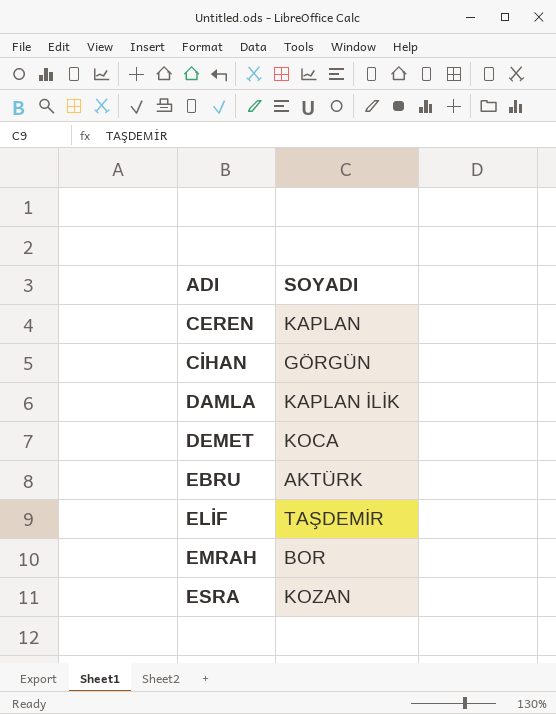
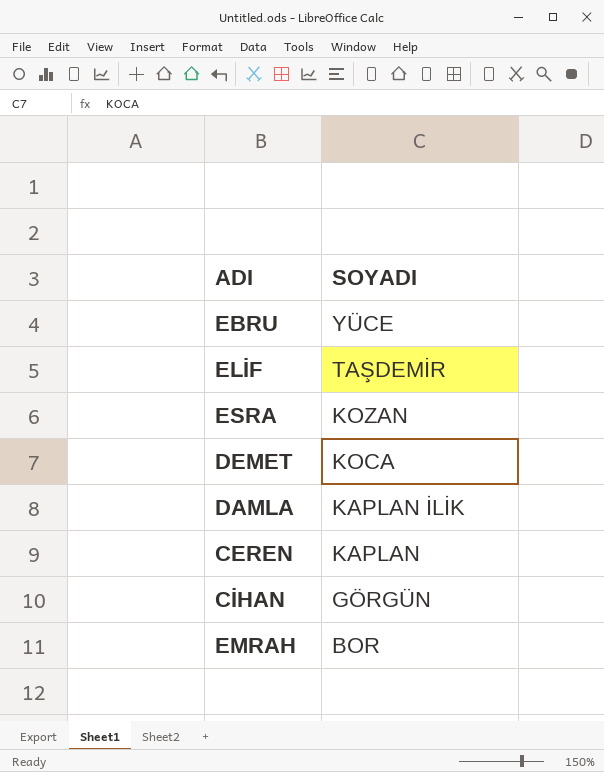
row order: ADI ascending -> SOYADI descending
EBRU | SOYADI: AKTÜRK -> YÜCE

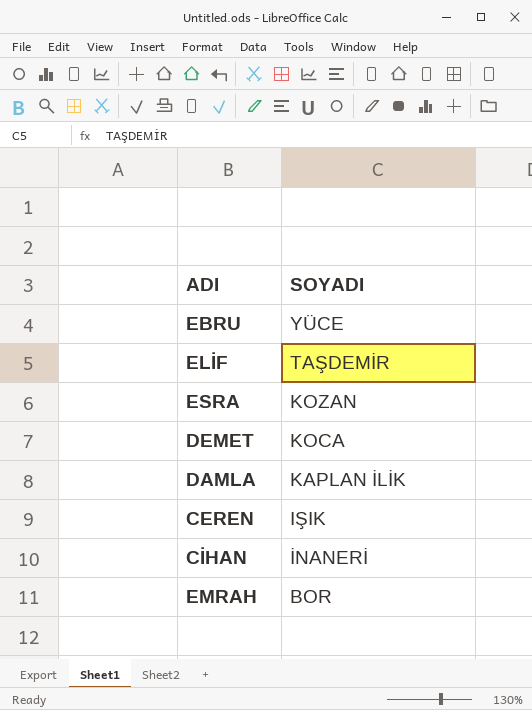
CEREN | SOYADI: KAPLAN -> IŞIK
CİHAN | SOYADI: GÖRGÜN -> İNANERİ

